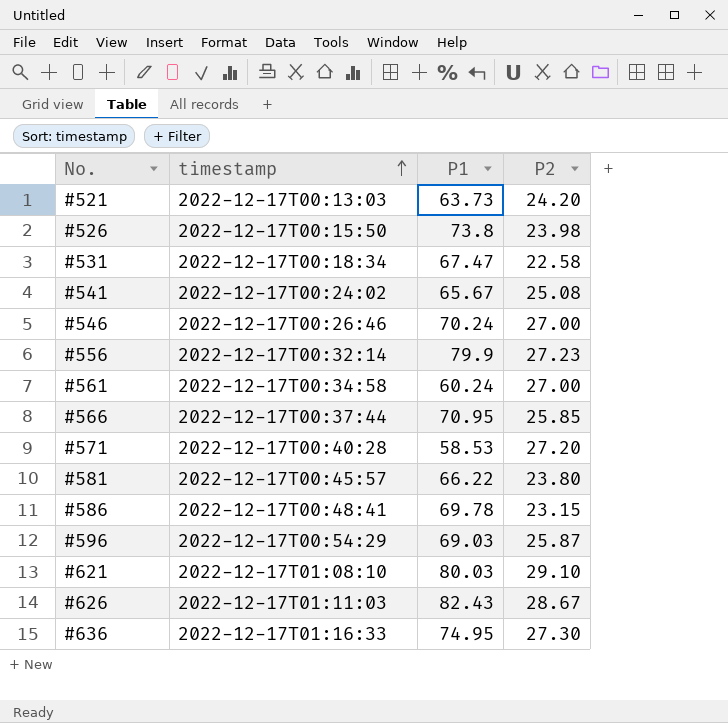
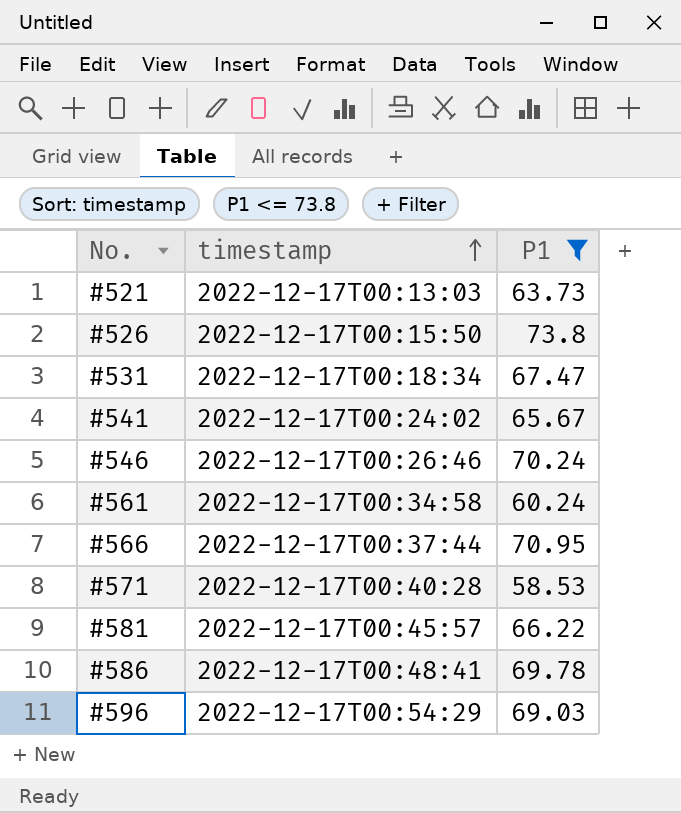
filter: none -> P1 <= 73.8
column P2 | position: 4 -> none

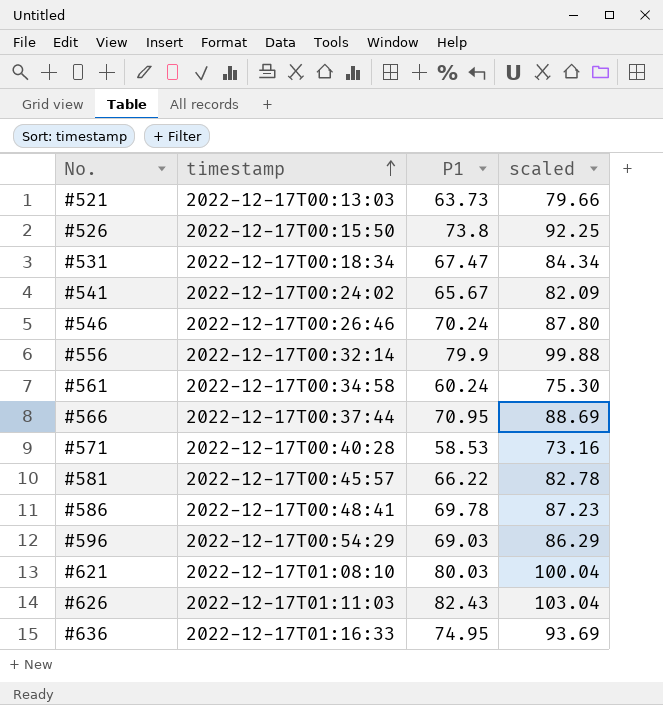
filter: P1 <= 73.8 -> none
column scaled | formula: none -> [P1] * 1.25

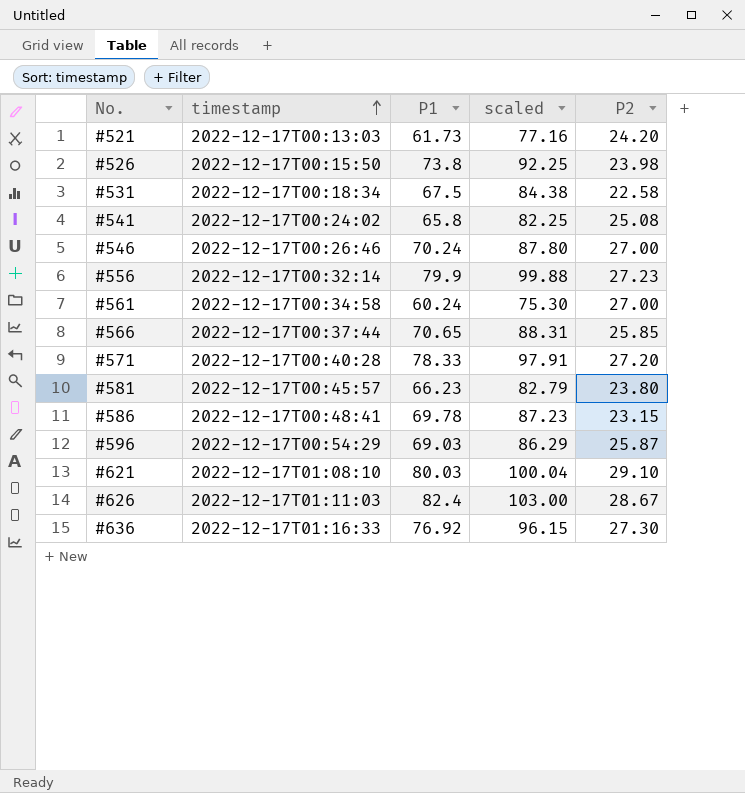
column P2 | position: none -> 5
#521 | P1: 63.73 -> 61.73
#521 | scaled: 79.66 -> 77.16
#531 | P1: 67.47 -> 67.5
#531 | scaled: 84.34 -> 84.38
#541 | P1: 65.67 -> 65.8
#541 | scaled: 82.09 -> 82.25
#566 | P1: 70.95 -> 70.65
#566 | scaled: 88.69 -> 88.31
#571 | P1: 58.53 -> 78.33
#571 | scaled: 73.16 -> 97.91
#581 | P1: 66.22 -> 66.23
#581 | scaled: 82.78 -> 82.79
#626 | P1: 82.43 -> 82.4
#626 | scaled: 103.04 -> 103.00
#636 | P1: 74.95 -> 76.92
#636 | scaled: 93.69 -> 96.15

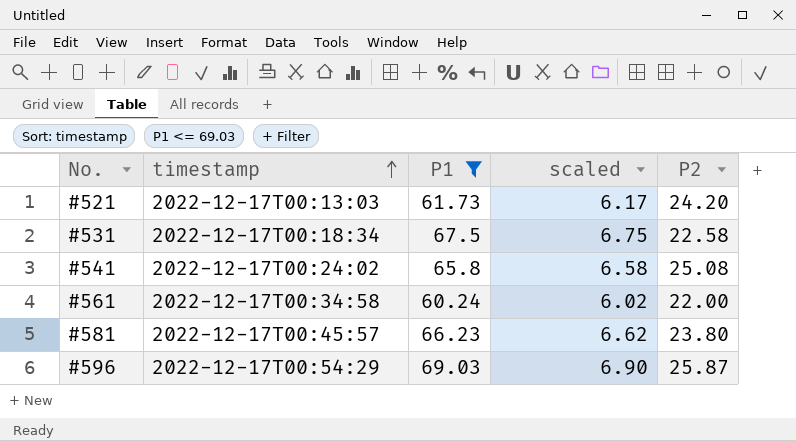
filter: none -> P1 <= 69.03
column scaled | formula: [P1] * 1.25 -> [P1] * 0.1
#561 | P2: 27.00 -> 22.00

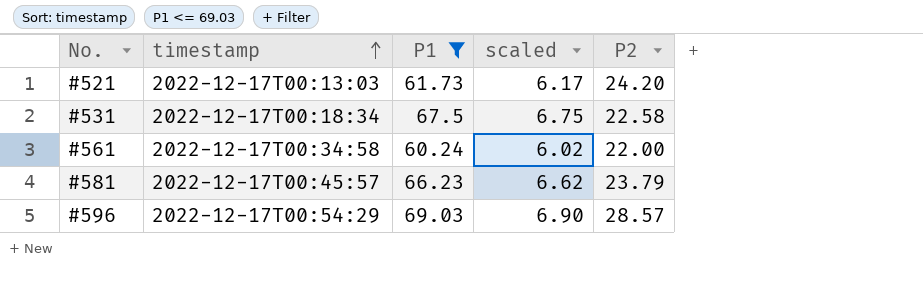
row #541: 2022-12-17T00:24:02 | 65.8 | 6.58 | 25.08 -> none
#581 | P2: 23.80 -> 23.79
#596 | P2: 25.87 -> 28.57

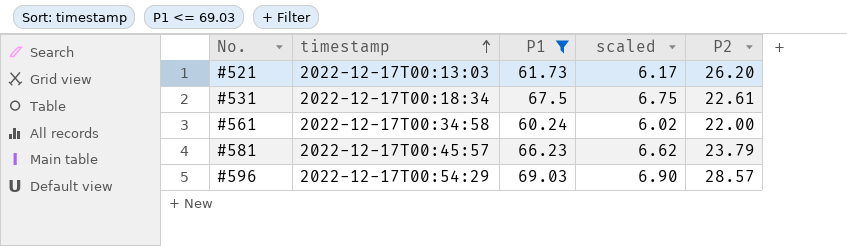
#521 | P2: 24.20 -> 26.20
#531 | P2: 22.58 -> 22.61

